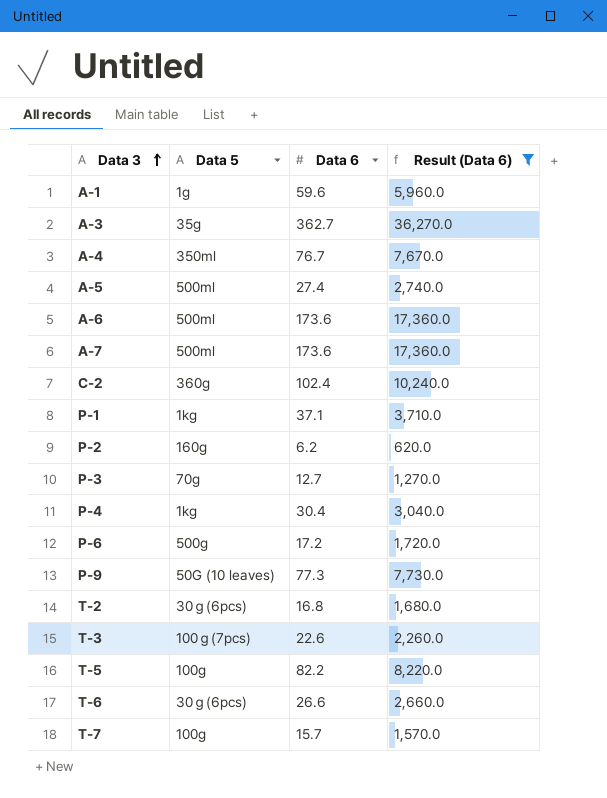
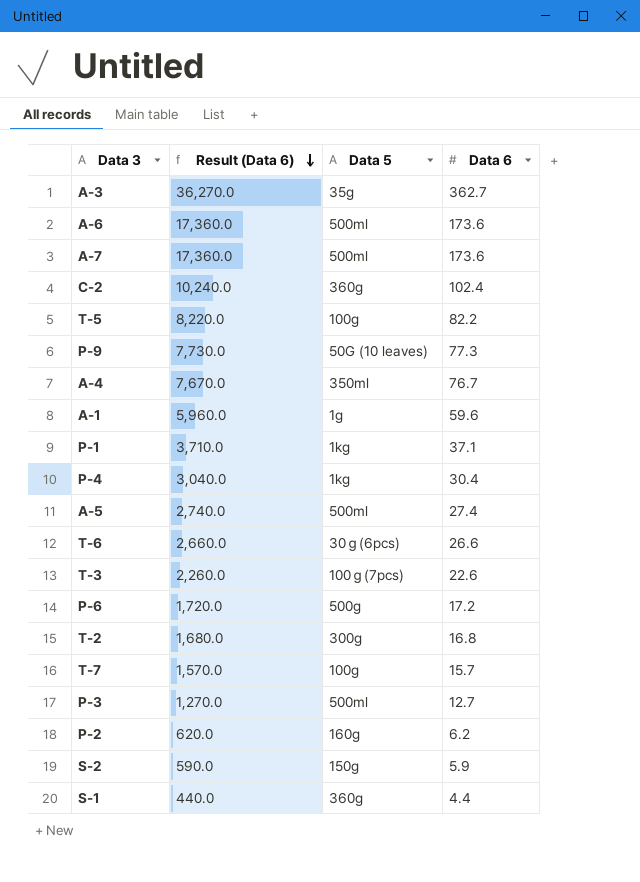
filter: Result (Data 6) >= 620.0 -> none
row order: Data 3 ascending -> Result (Data 6) descending
column Result (Data 6) | position: 4 -> 2
T-2 | Data 5: 30ｇ(6pcs) -> 300g
P-3 | Data 5: 70g -> 500ml

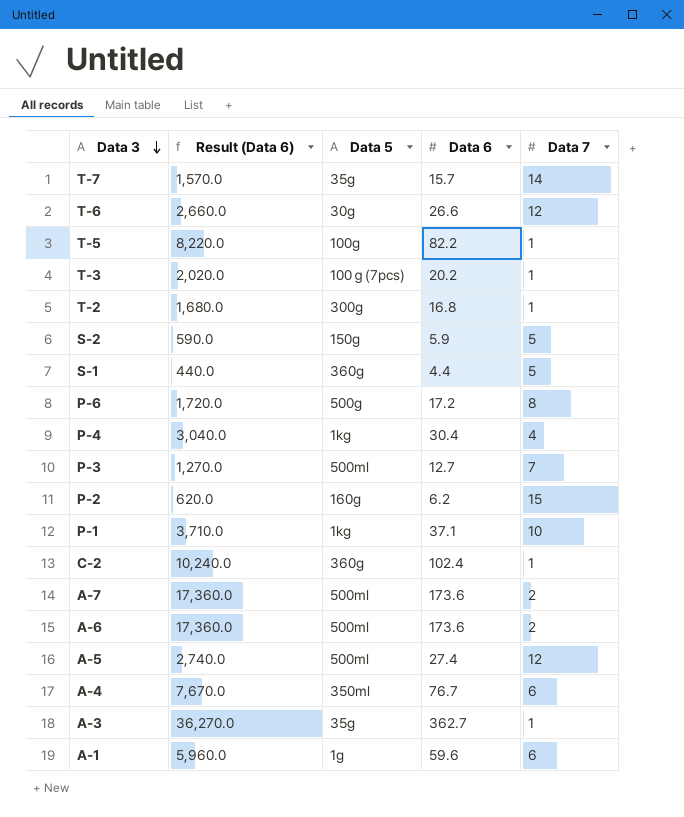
row order: Result (Data 6) descending -> Data 3 descending
column Data 7 | position: none -> 5
row P-9: 7,730.0 | 50G (10 leaves) | 77.3 -> none
T-7 | Data 5: 100g -> 35g
T-6 | Data 5: 30ｇ(6pcs) -> 30g
T-3 | Result (Data 6): 2,260.0 -> 2,020.0
T-3 | Data 6: 22.6 -> 20.2

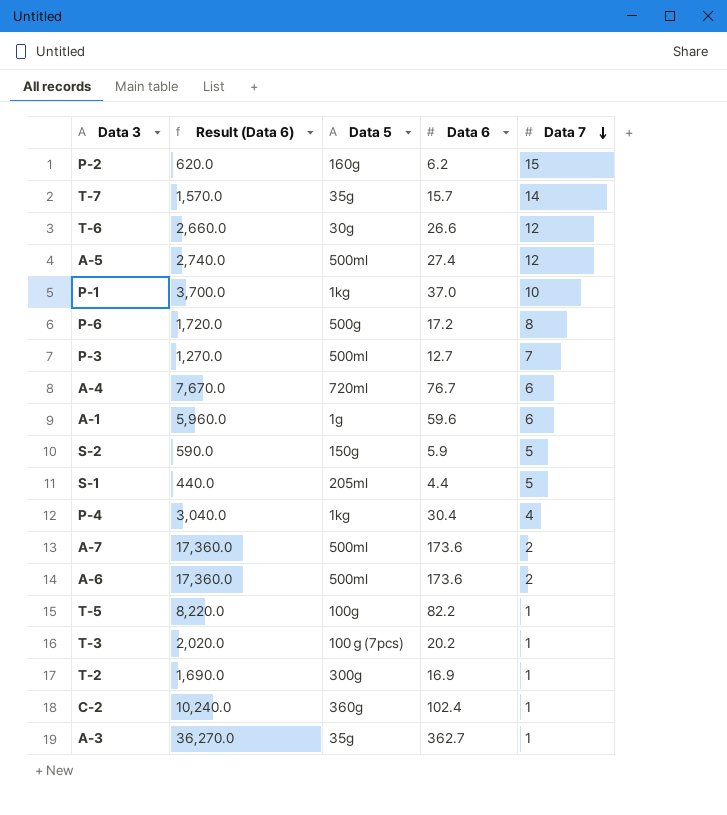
row order: Data 3 descending -> Data 7 descending
P-1 | Result (Data 6): 3,710.0 -> 3,700.0
P-1 | Data 6: 37.1 -> 37.0
A-4 | Data 5: 350ml -> 720ml
S-1 | Data 5: 360g -> 205ml
T-2 | Result (Data 6): 1,680.0 -> 1,690.0
T-2 | Data 6: 16.8 -> 16.9

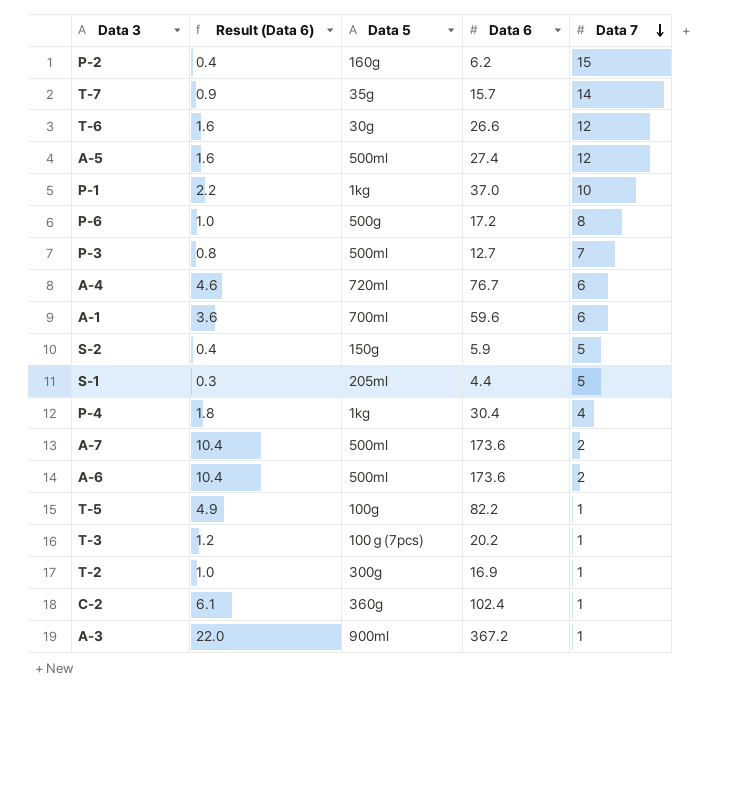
column Result (Data 6) | formula: [Data 6] * 100 -> [Data 6] * 0.06
A-1 | Data 5: 1g -> 700ml
A-3 | Data 5: 35g -> 900ml
A-3 | Data 6: 362.7 -> 367.2

